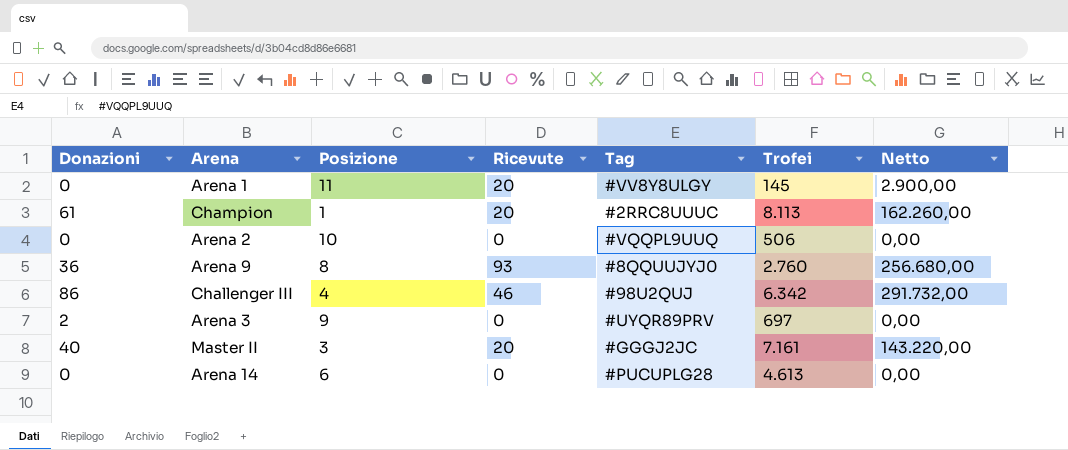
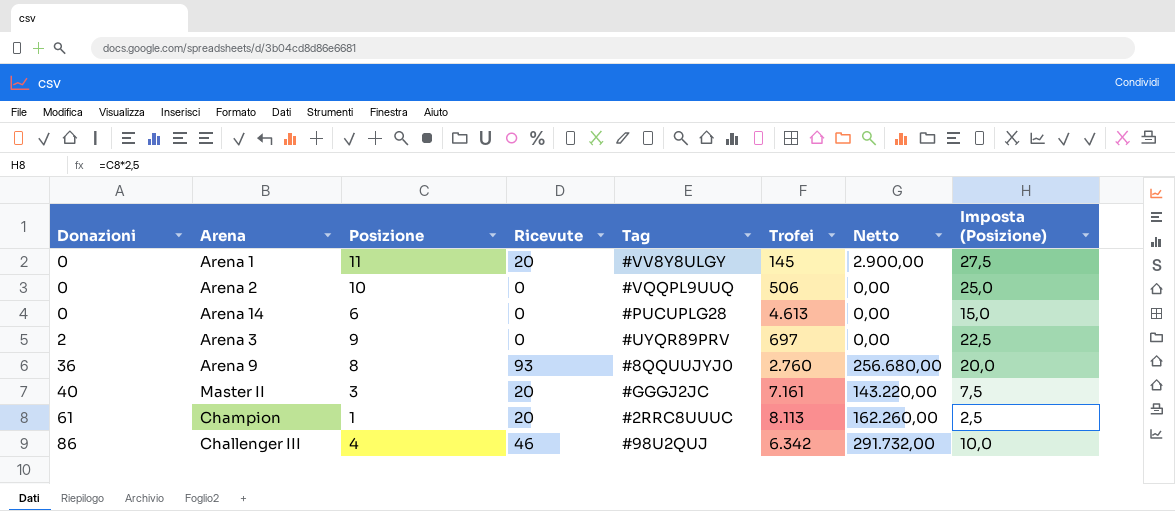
row order: none -> Donazioni ascending
column Imposta (Posizione) | formula: none -> [Posizione] * 2,5

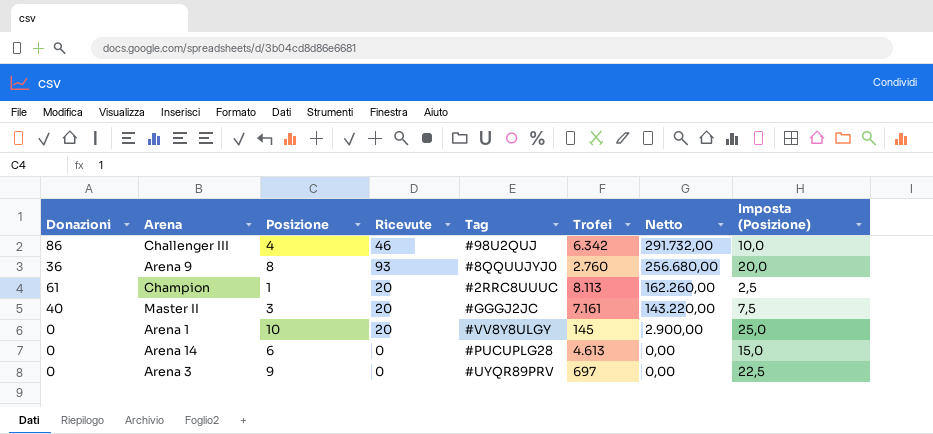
row order: Donazioni ascending -> Netto descending
row Arena 2: 0 | 10 | 0 | #VQQPL9UUQ | 506 | 0,00 | 25,0 -> none
Arena 1 | Posizione: 11 -> 10
Arena 1 | Imposta (Posizione): 27,5 -> 25,0
Arena 3 | Donazioni: 2 -> 0

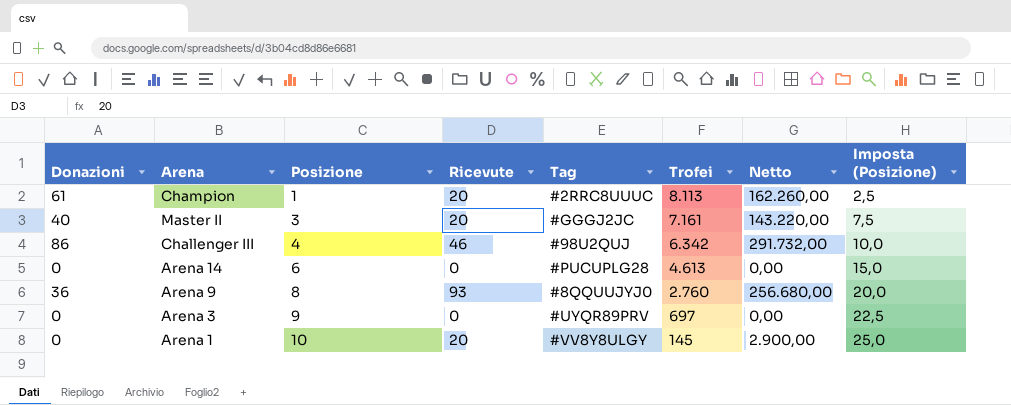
row order: Netto descending -> Posizione ascending

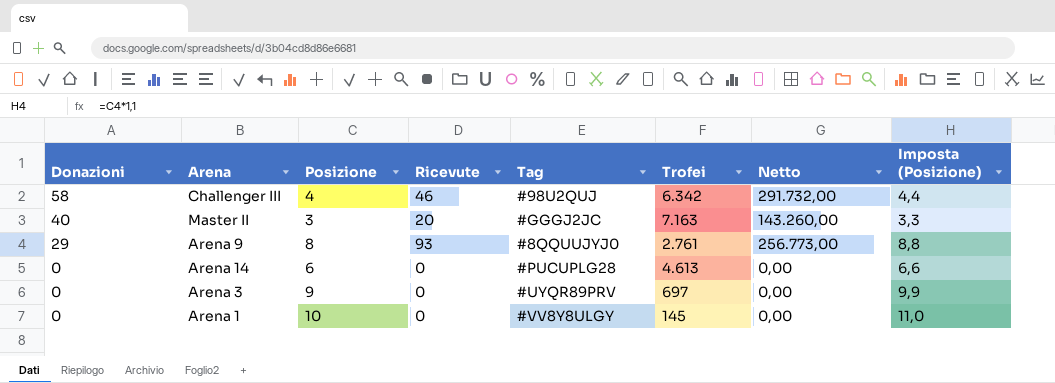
row order: Posizione ascending -> Donazioni descending
column Imposta (Posizione) | formula: [Posizione] * 2,5 -> [Posizione] * 1,1
row Champion: 61 | 1 | 20 | #2RRC8UUUC | 8.113 | 162.260,00 | 2,5 -> none
Challenger III | Donazioni: 86 -> 58
Master II | Trofei: 7.161 -> 7.163
Master II | Netto: 143.220,00 -> 143.260,00
Arena 9 | Donazioni: 36 -> 29
Arena 9 | Trofei: 2.760 -> 2.761
Arena 9 | Netto: 256.680,00 -> 256.773,00
Arena 1 | Ricevute: 20 -> 0
Arena 1 | Netto: 2.900,00 -> 0,00

